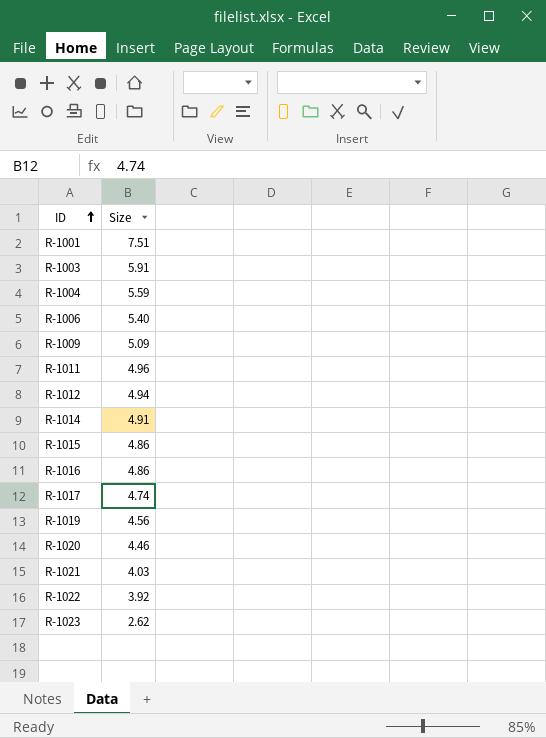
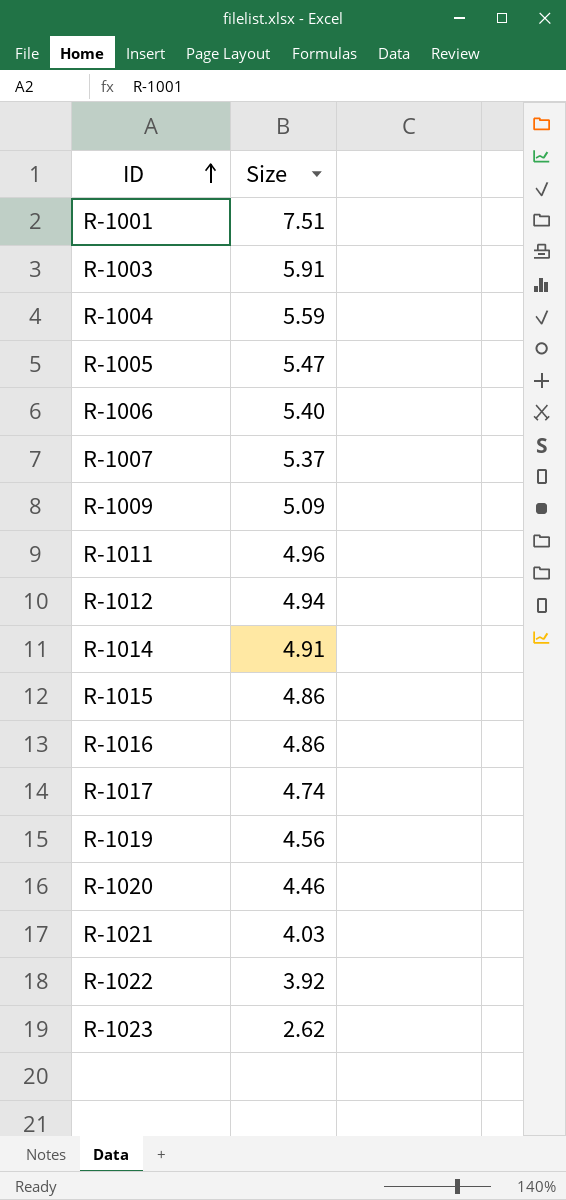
row R-1005: none -> 5.47
row R-1007: none -> 5.37

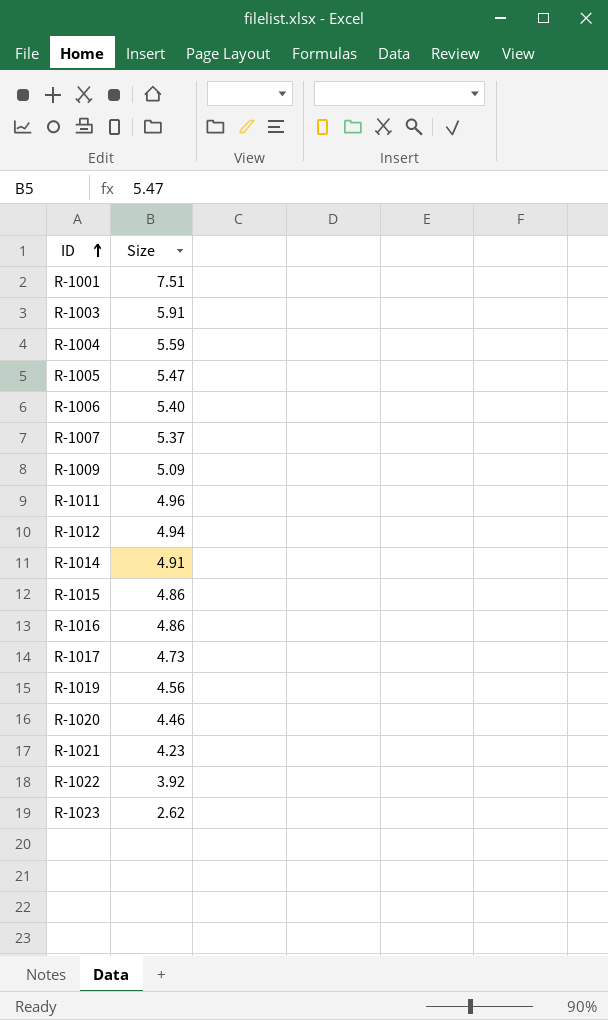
R-1017 | Size: 4.74 -> 4.73
R-1021 | Size: 4.03 -> 4.23

